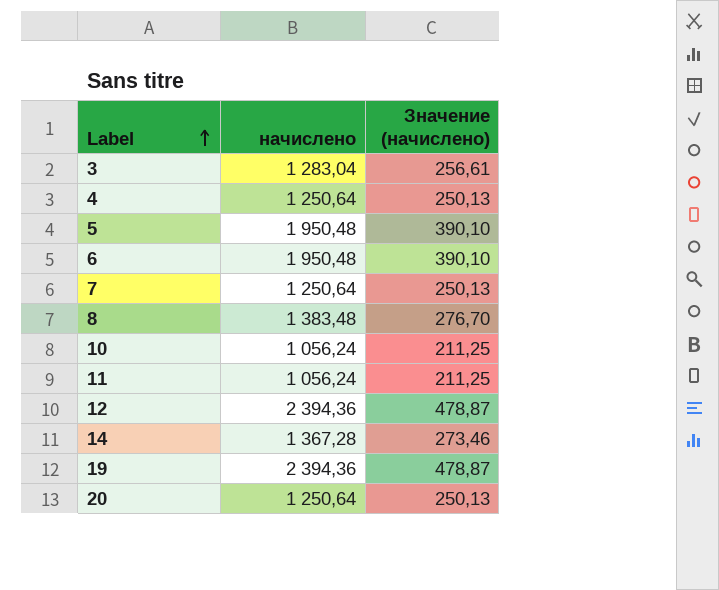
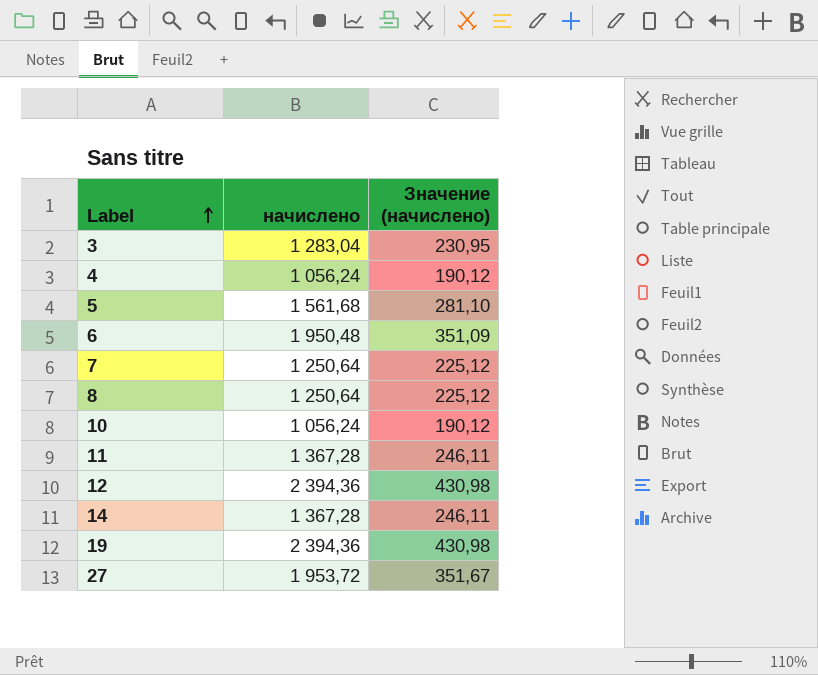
column Значение (начислено) | formula: [начислено] * 0,2 -> [начислено] * 0,18
row 20: 1 250,64 | 250,13 -> none
4 | начислено: 1 250,64 -> 1 056,24
5 | начислено: 1 950,48 -> 1 561,68
8 | начислено: 1 383,48 -> 1 250,64
11 | начислено: 1 056,24 -> 1 367,28
row 27: none -> 1 953,72 | 351,67

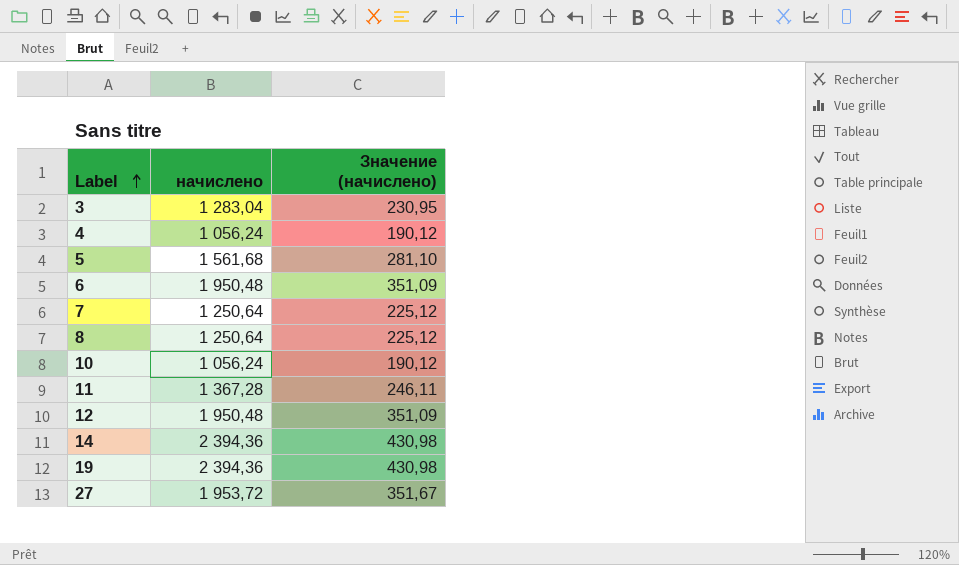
12 | начислено: 2 394,36 -> 1 950,48
12 | Значение (начислено): 430,98 -> 351,09
14 | начислено: 1 367,28 -> 2 394,36
14 | Значение (начислено): 246,11 -> 430,98

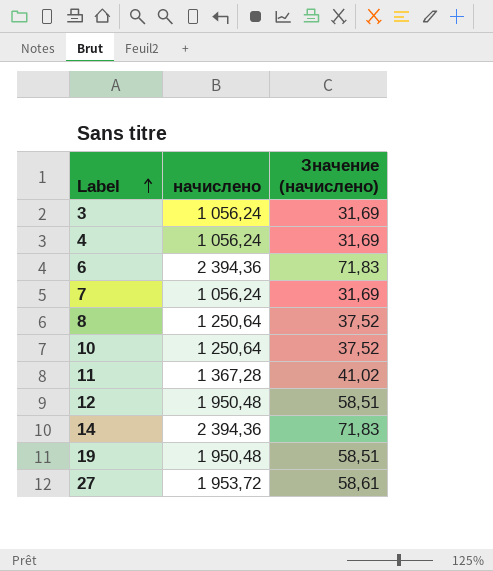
column Значение (начислено) | formula: [начислено] * 0,18 -> [начислено] * 0,03
row 5: 1 561,68 | 281,10 -> none
3 | начислено: 1 283,04 -> 1 056,24
6 | начислено: 1 950,48 -> 2 394,36
7 | начислено: 1 250,64 -> 1 056,24
10 | начислено: 1 056,24 -> 1 250,64
19 | начислено: 2 394,36 -> 1 950,48

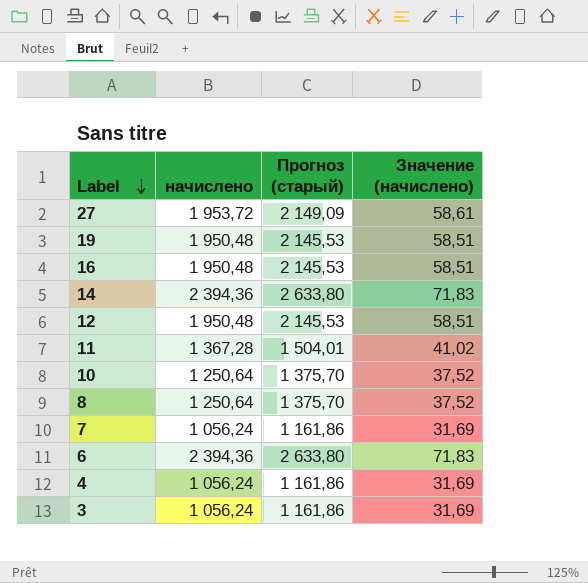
row order: Label ascending -> Label descending
column Прогноз (старый) | formula: none -> [начислено] * 1,1
row 16: none -> 1 950,48 | 2 145,53 | 58,51

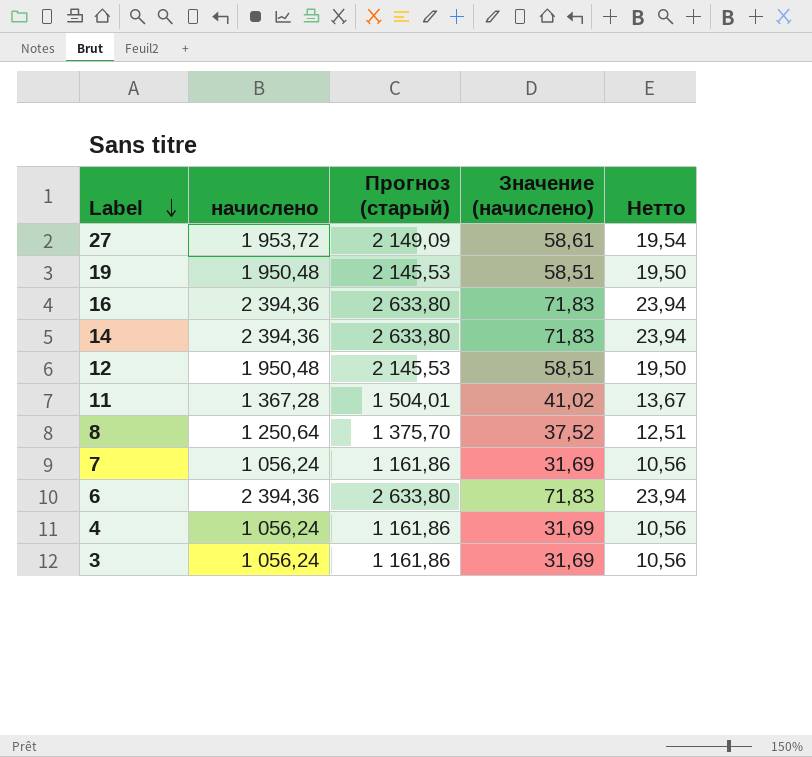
column Нетто | formula: none -> [начислено] * 0,01
row 10: 1 250,64 | 1 375,70 | 37,52 -> none
16 | начислено: 1 950,48 -> 2 394,36
16 | Прогноз (старый): 2 145,53 -> 2 633,80
16 | Значение (начислено): 58,51 -> 71,83

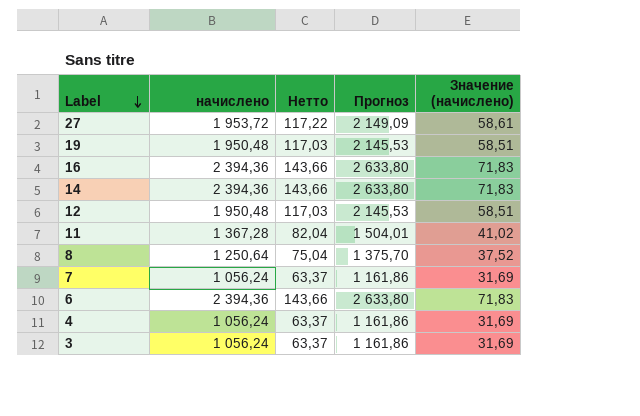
column Нетто | formula: [начислено] * 0,01 -> [начислено] * 0,06
column Нетто | position: 5 -> 3
column name: Прогноз (старый) -> Прогноз

